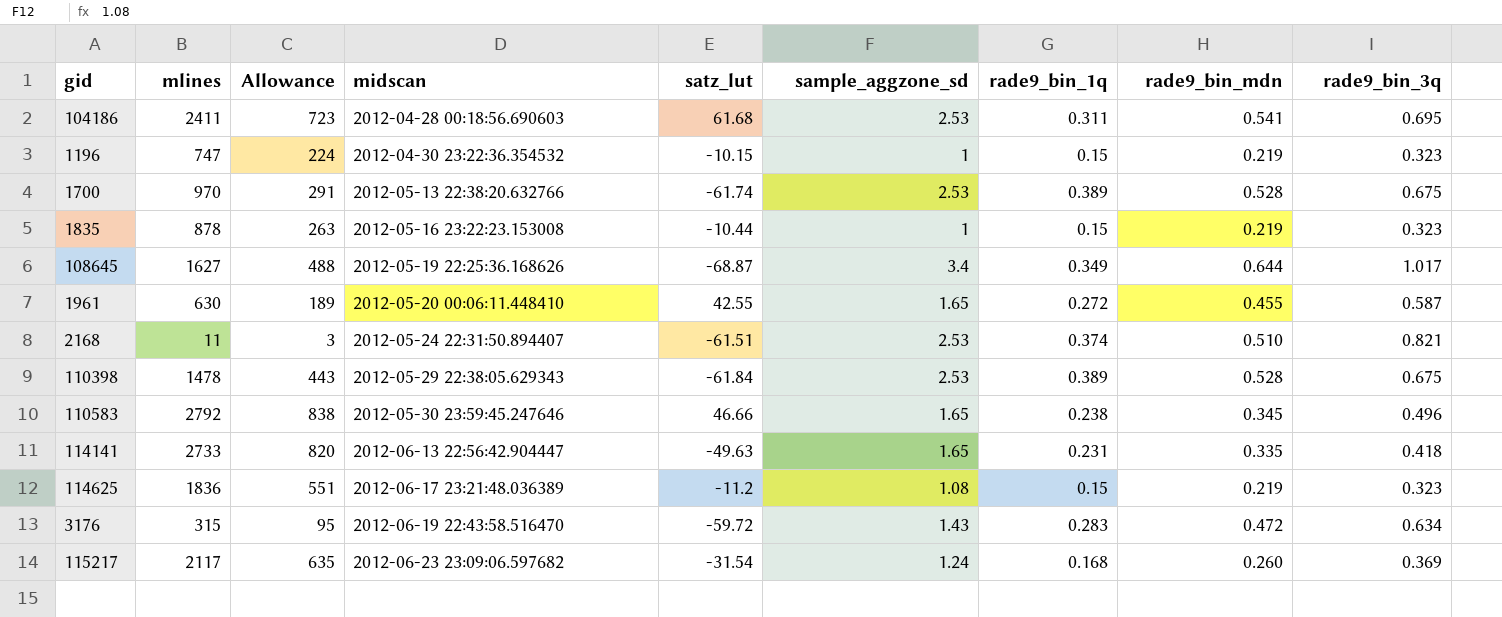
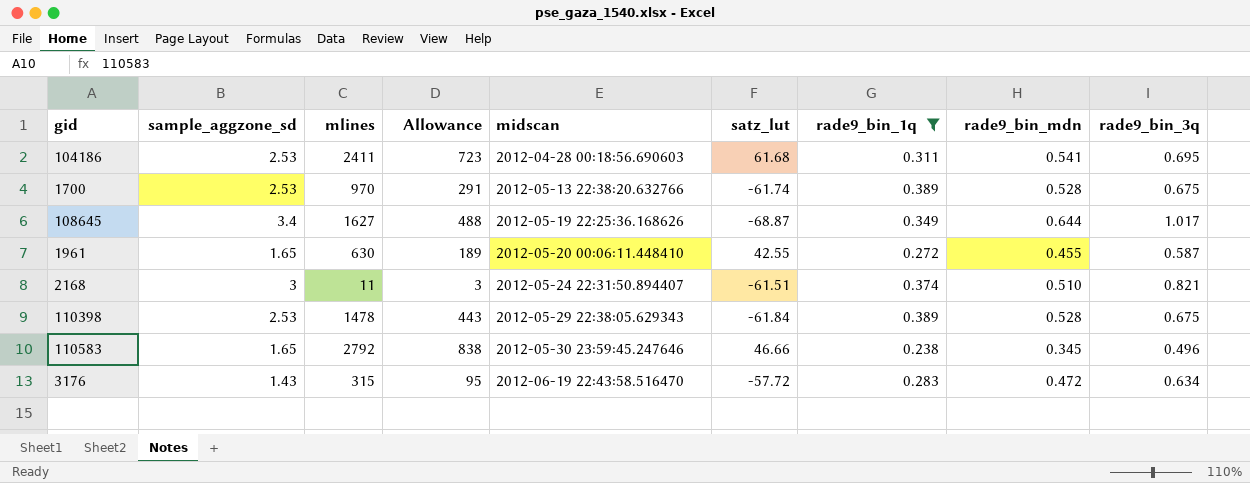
filter: none -> rade9_bin_1q >= 0.238
column sample_aggzone_sd | position: 6 -> 2
2168 | sample_aggzone_sd: 2.53 -> 3
3176 | satz_lut: -59.72 -> -57.72

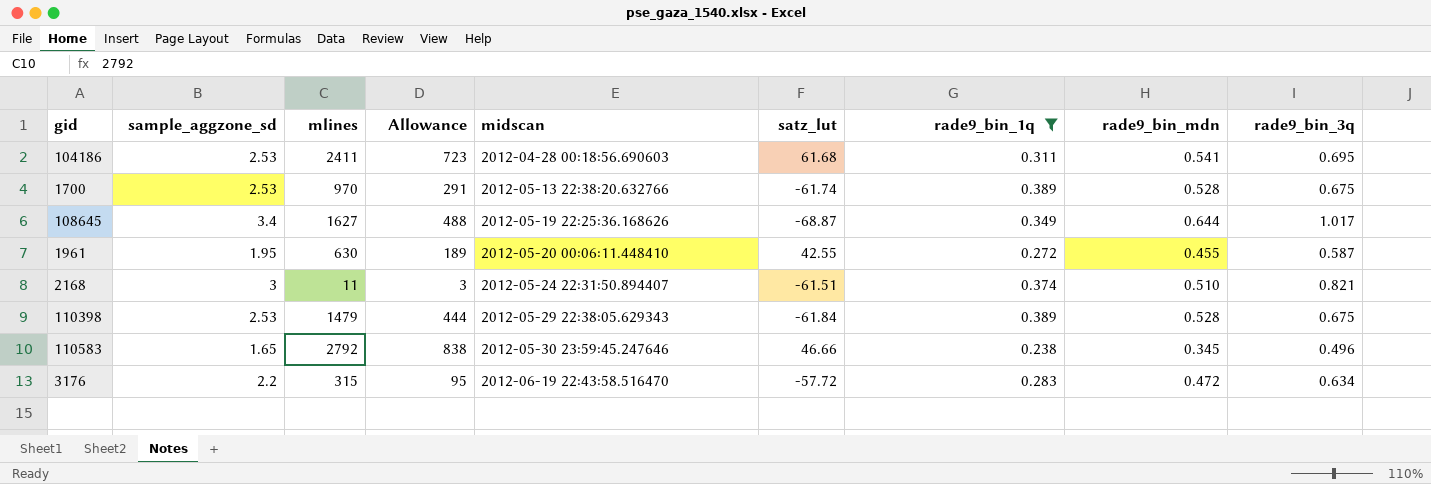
1961 | sample_aggzone_sd: 1.65 -> 1.95
110398 | mlines: 1478 -> 1479
110398 | Allowance: 443 -> 444
3176 | sample_aggzone_sd: 1.43 -> 2.2

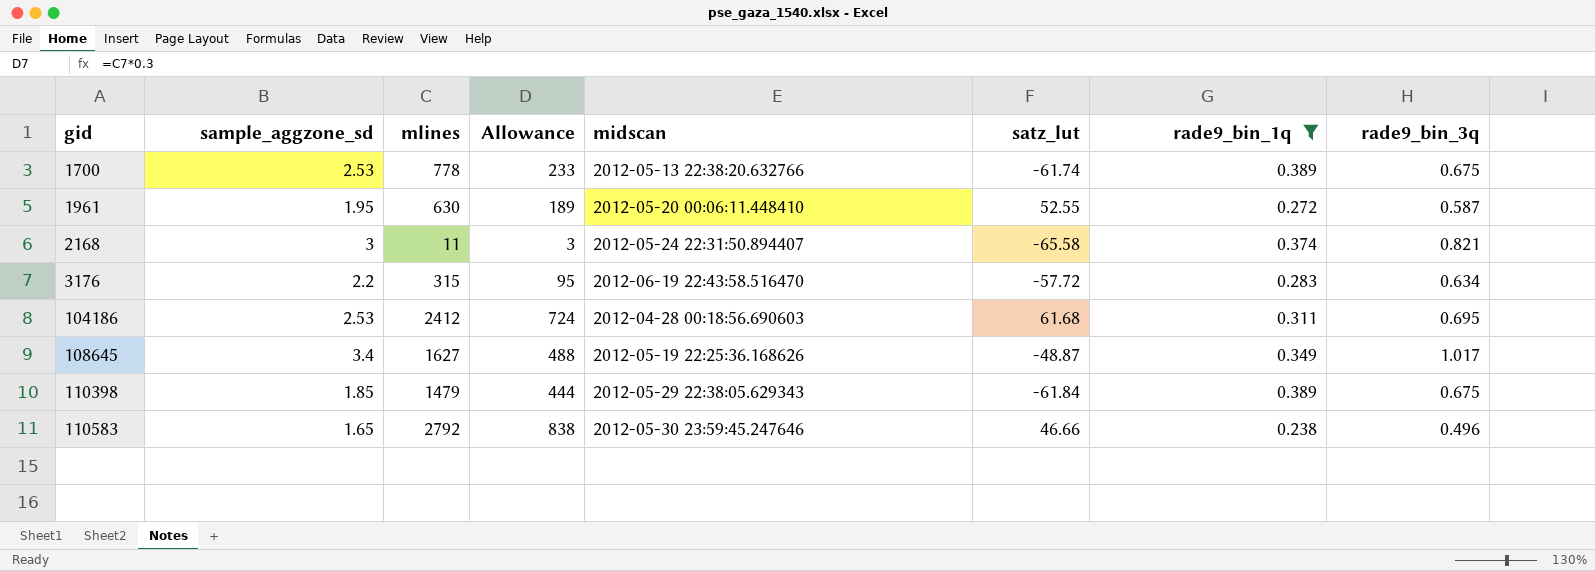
row order: midscan ascending -> gid ascending
column rade9_bin_mdn | position: 8 -> none
1700 | mlines: 970 -> 778
1700 | Allowance: 291 -> 233
1961 | satz_lut: 42.55 -> 52.55
2168 | satz_lut: -61.51 -> -65.58
104186 | mlines: 2411 -> 2412
104186 | Allowance: 723 -> 724
108645 | satz_lut: -68.87 -> -48.87
110398 | sample_aggzone_sd: 2.53 -> 1.85

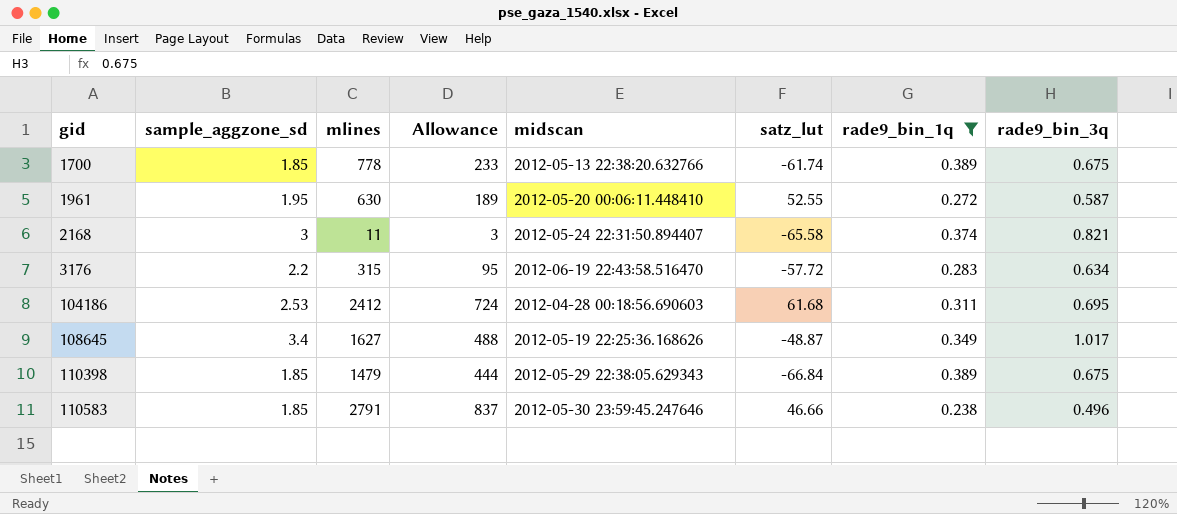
1700 | sample_aggzone_sd: 2.53 -> 1.85
110398 | satz_lut: -61.84 -> -66.84
110583 | sample_aggzone_sd: 1.65 -> 1.85
110583 | mlines: 2792 -> 2791
110583 | Allowance: 838 -> 837

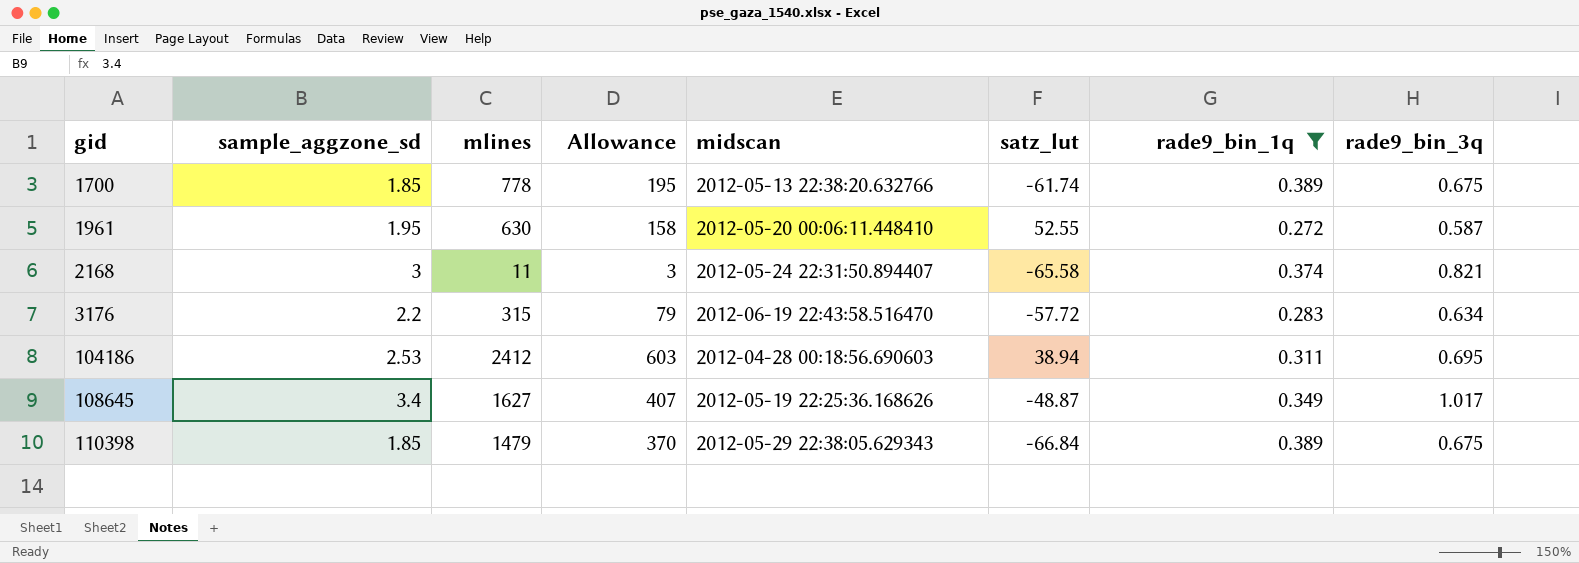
column Allowance | formula: [mlines] * 0.3 -> [mlines] * 0.25
row 110583: 1.85 | 2791 | 837 | 2012-05-30 23:59:45.247646 | 46.66 | 0.238 | 0.496 -> none
104186 | satz_lut: 61.68 -> 38.94

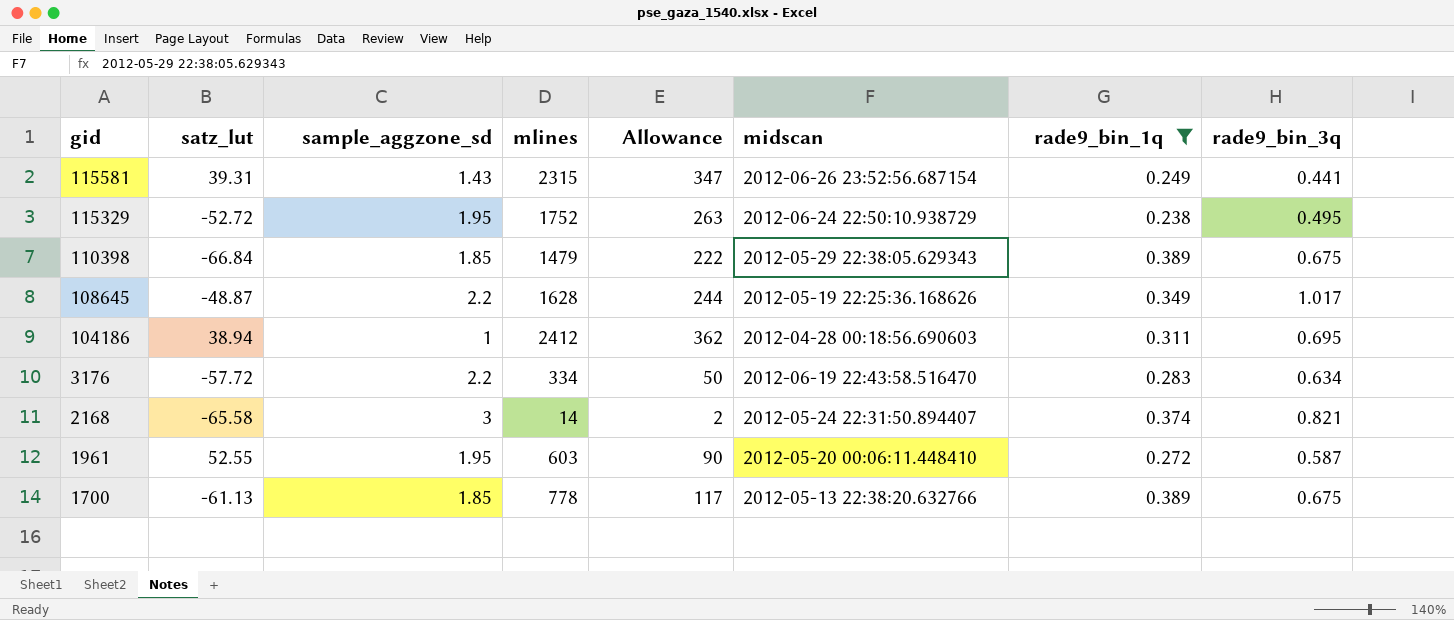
row order: gid ascending -> gid descending
column satz_lut | position: 6 -> 2
column Allowance | formula: [mlines] * 0.25 -> [mlines] * 0.15
row 115581: none -> 39.31 | 1.43 | 2315 | 347 | 2012-06-26 23:52:56.687154 | 0.249 | 0.441
row 115329: none -> -52.72 | 1.95 | 1752 | 263 | 2012-06-24 22:50:10.938729 | 0.238 | 0.495
108645 | sample_aggzone_sd: 3.4 -> 2.2
108645 | mlines: 1627 -> 1628
104186 | sample_aggzone_sd: 2.53 -> 1
3176 | mlines: 315 -> 334
2168 | mlines: 11 -> 14
1961 | mlines: 630 -> 603
1700 | satz_lut: -61.74 -> -61.13

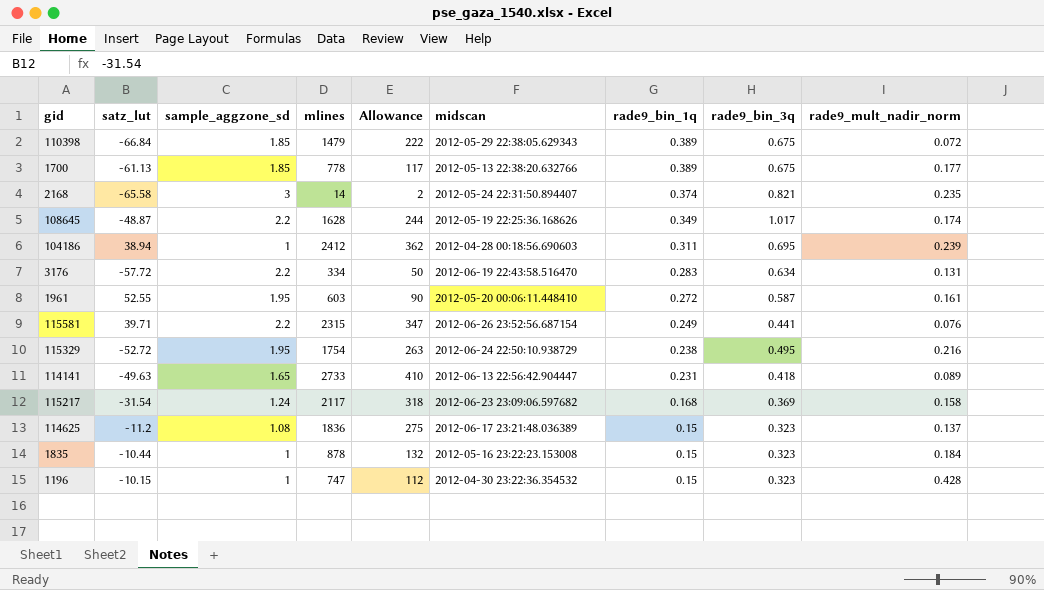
filter: rade9_bin_1q >= 0.238 -> none
row order: gid descending -> rade9_bin_1q descending
column rade9_mult_nadir_norm | position: none -> 9
115581 | satz_lut: 39.31 -> 39.71
115581 | sample_aggzone_sd: 1.43 -> 2.2
115329 | mlines: 1752 -> 1754

